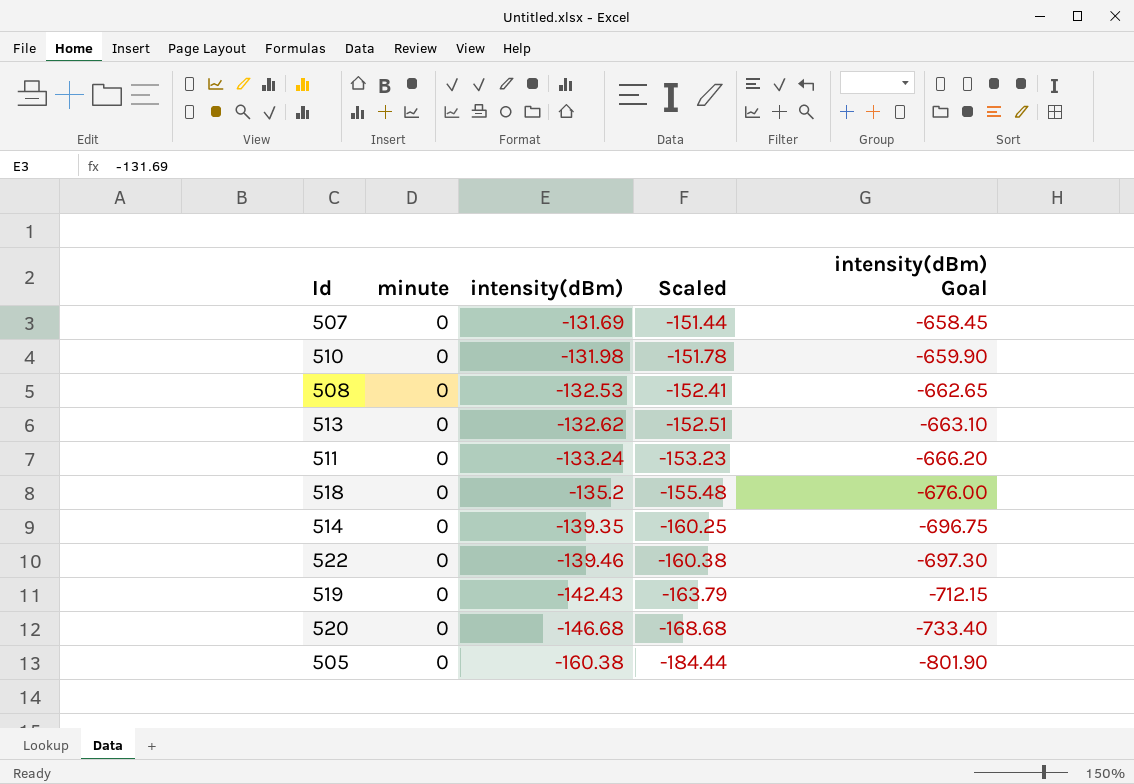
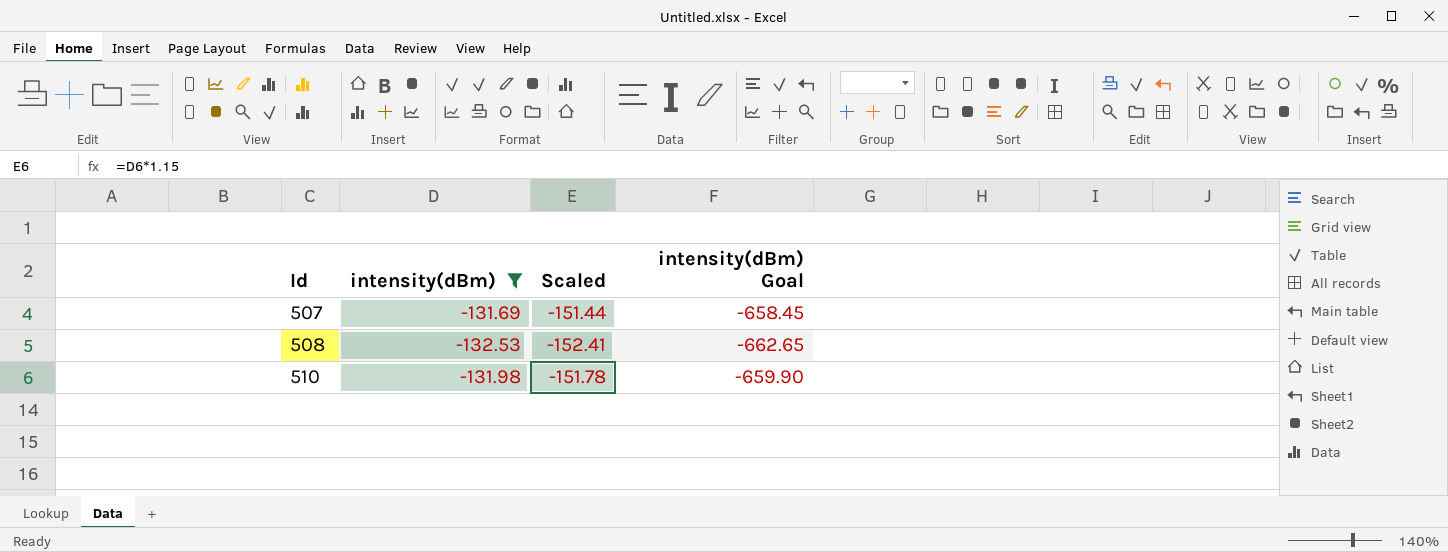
filter: none -> intensity(dBm) >= -132.53
row order: intensity(dBm) descending -> Id ascending
column minute | position: 2 -> none

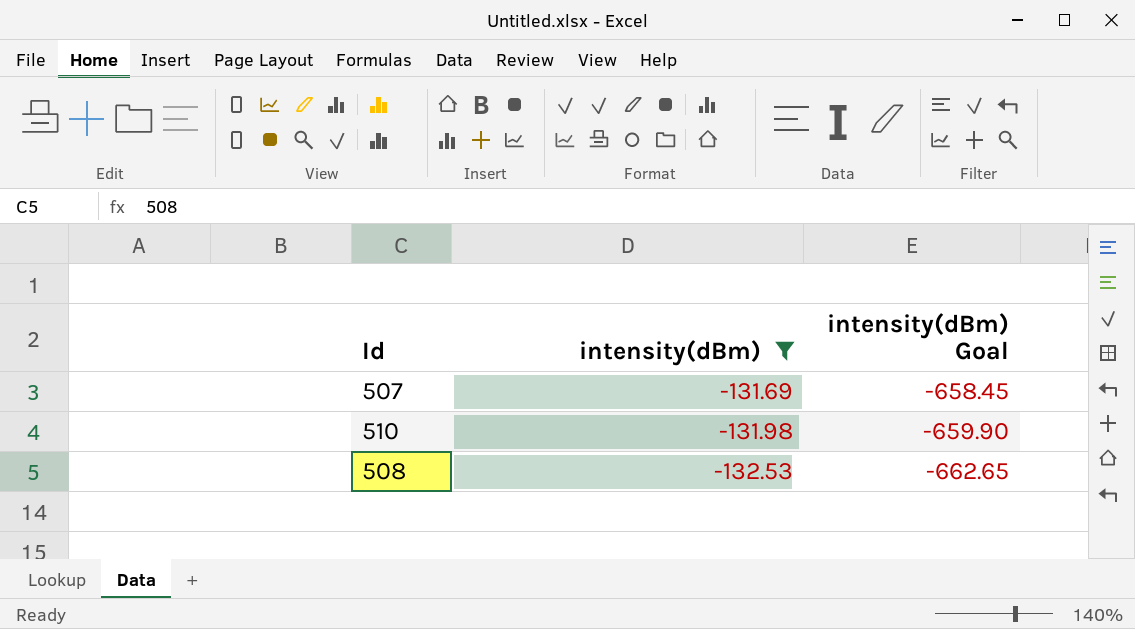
row order: Id ascending -> intensity(dBm) descending
column Scaled | formula: [intensity(dBm)] * 1.15 -> none

